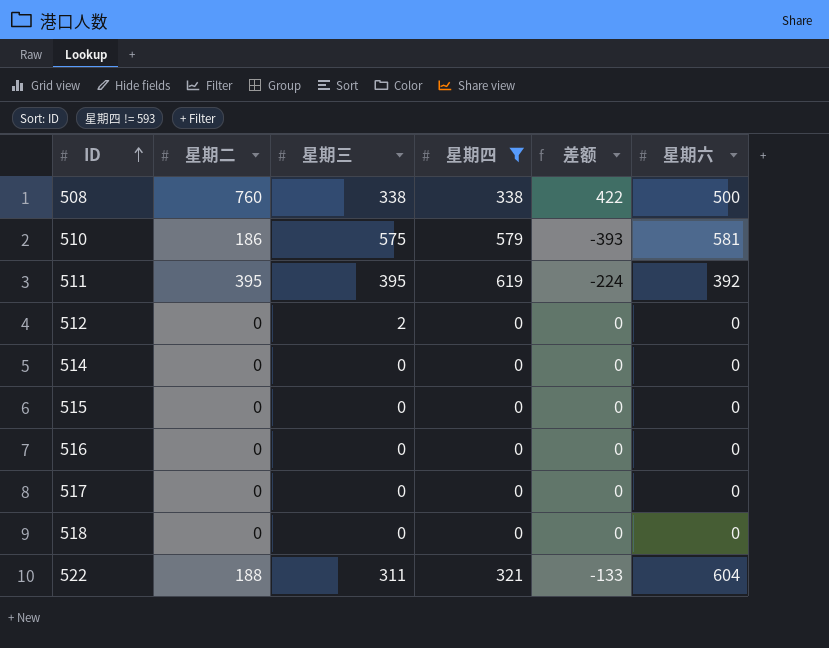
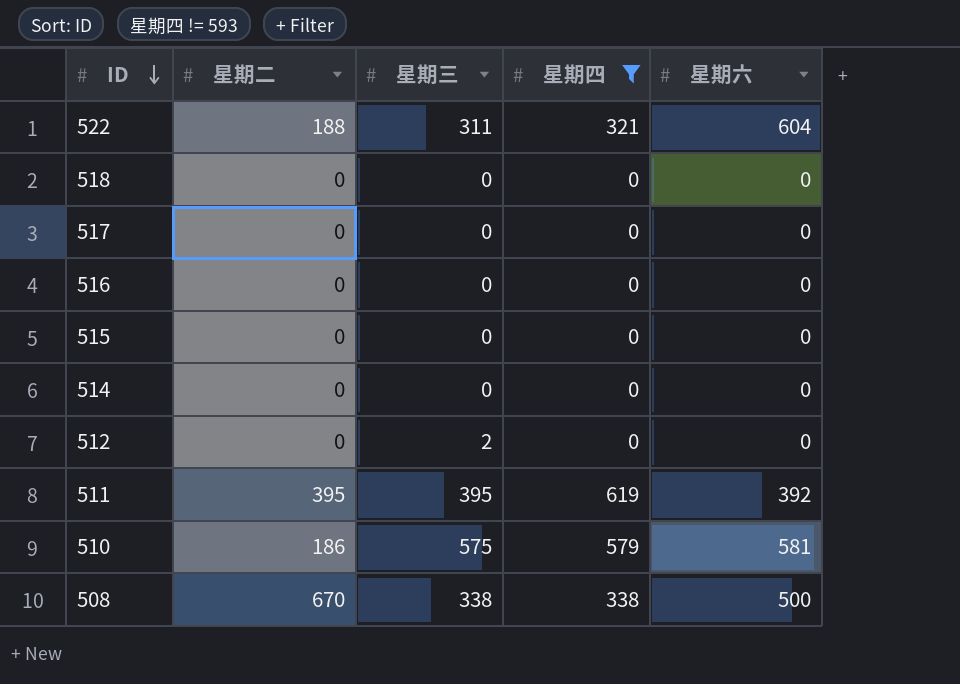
row order: ID ascending -> ID descending
column 差额 | formula: [星期二] - [星期四] -> none
508 | 星期二: 760 -> 670

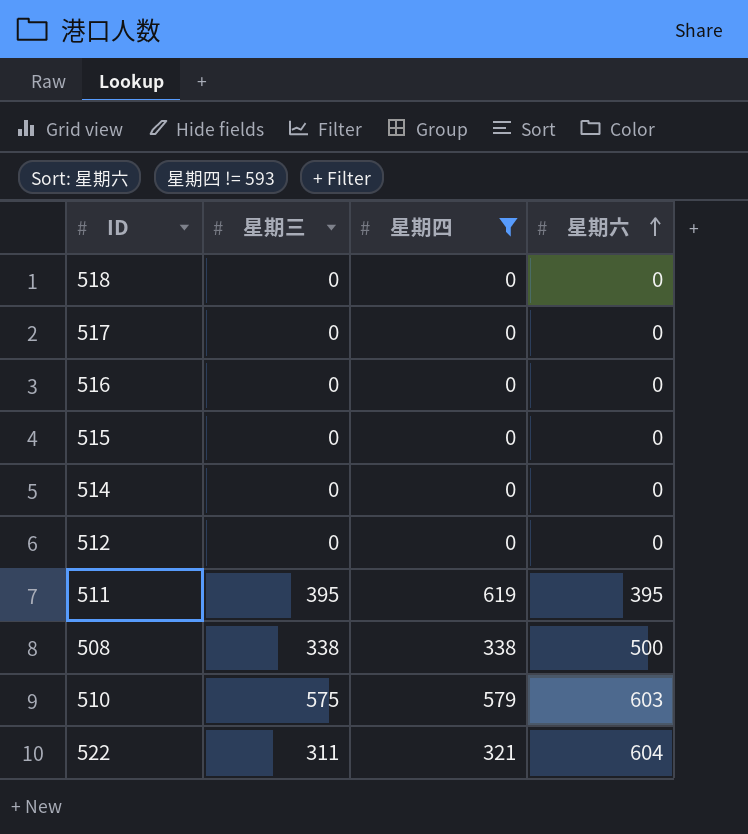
row order: ID descending -> 星期六 ascending
column 星期二 | position: 2 -> none
512 | 星期三: 2 -> 0
511 | 星期六: 392 -> 395
510 | 星期六: 581 -> 603

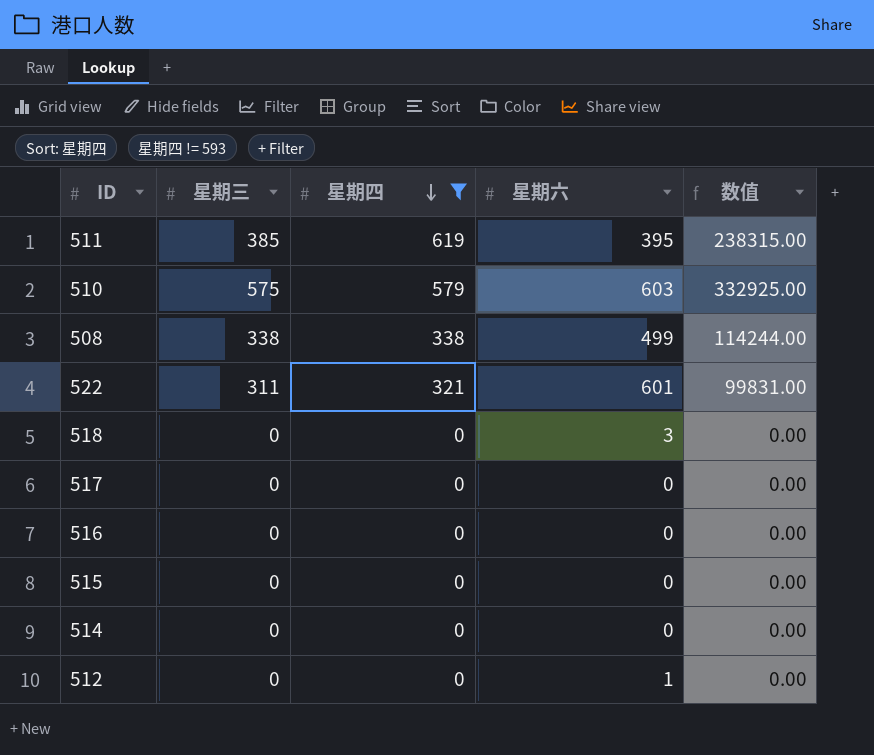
row order: 星期六 ascending -> 星期四 descending
column 数值 | formula: none -> [星期三] * [星期四]
511 | 星期三: 395 -> 385
508 | 星期六: 500 -> 499
522 | 星期六: 604 -> 601
518 | 星期六: 0 -> 3
512 | 星期六: 0 -> 1

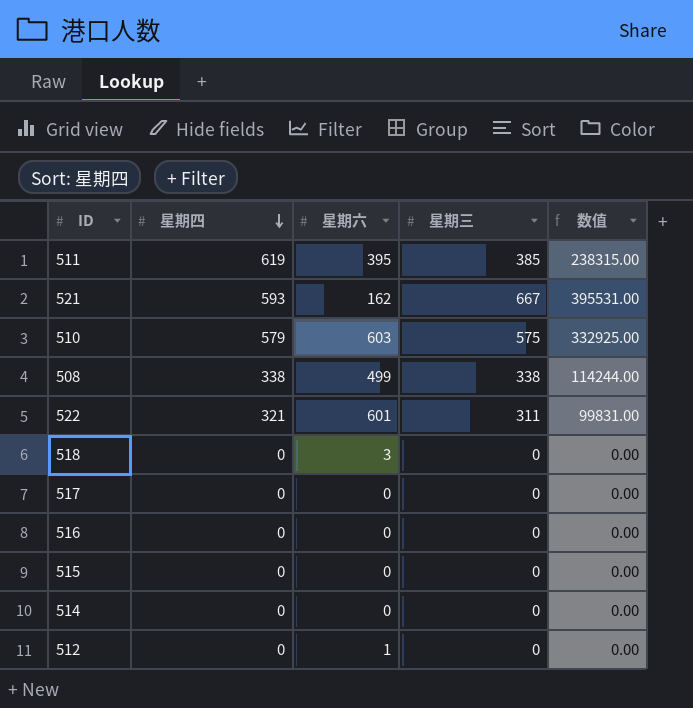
filter: 星期四 != 593 -> none
column 星期三 | position: 2 -> 4

